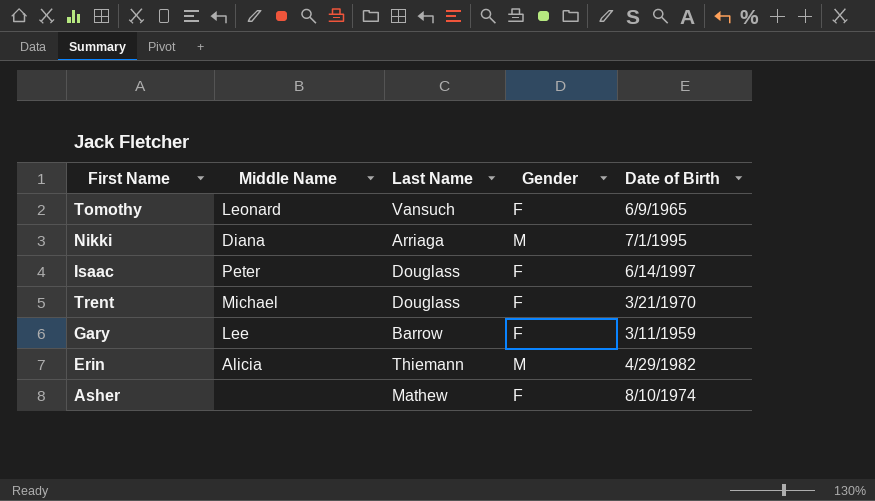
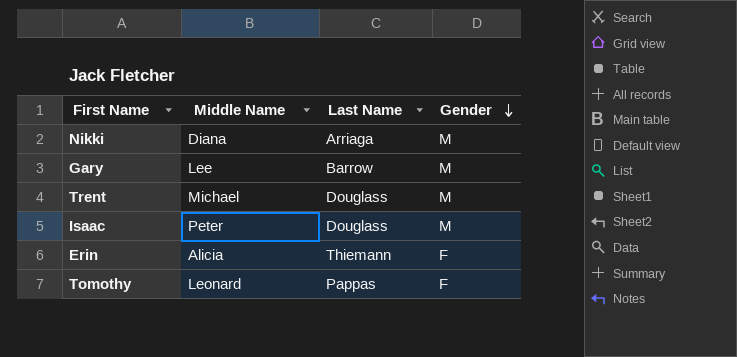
row order: none -> Gender descending
column Date of Birth | position: 5 -> none
row Asher: none | Mathew | F | 8/10/1974 -> none
Gary | Gender: F -> M
Trent | Gender: F -> M
Isaac | Gender: F -> M
Erin | Gender: M -> F
Tomothy | Last Name: Vansuch -> Pappas

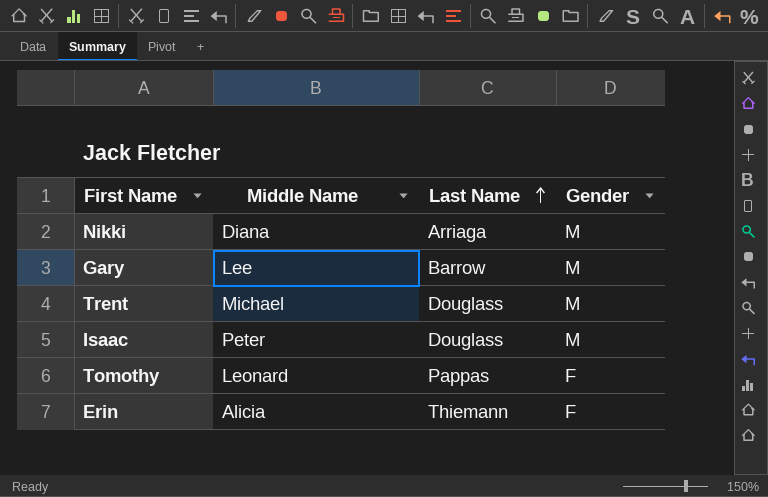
row order: Gender descending -> Last Name ascending

